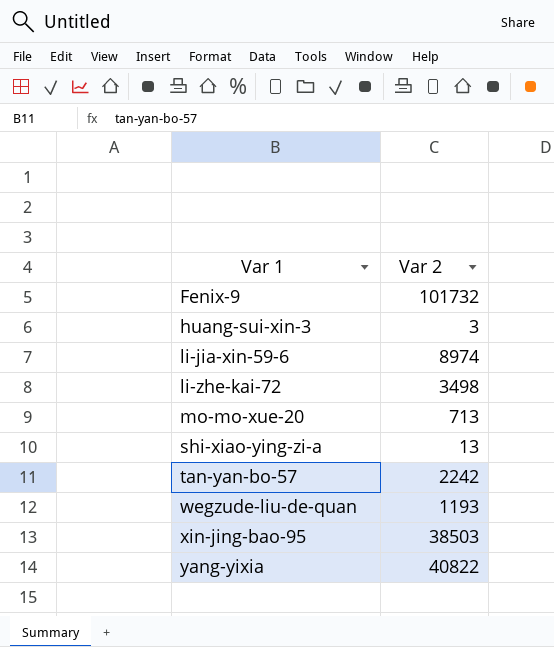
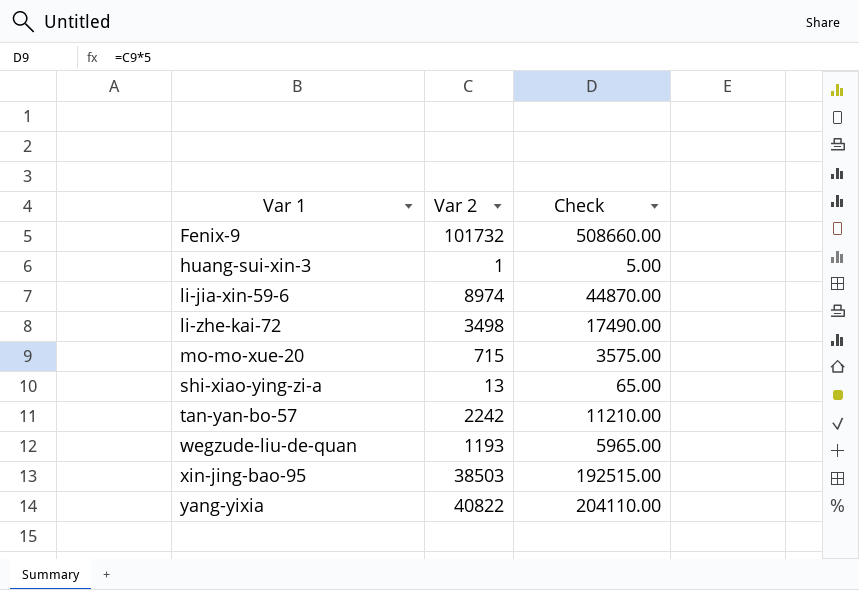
column Check | formula: none -> [Var 2] * 5
huang-sui-xin-3 | Var 2: 3 -> 1
mo-mo-xue-20 | Var 2: 713 -> 715

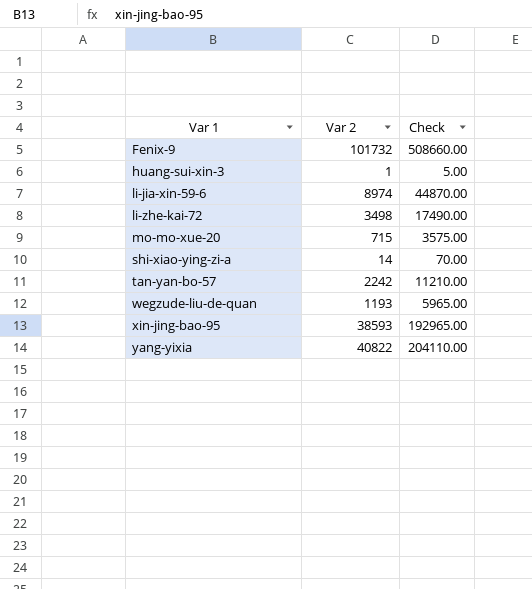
shi-xiao-ying-zi-a | Var 2: 13 -> 14
shi-xiao-ying-zi-a | Check: 65.00 -> 70.00
xin-jing-bao-95 | Var 2: 38503 -> 38593
xin-jing-bao-95 | Check: 192515.00 -> 192965.00

